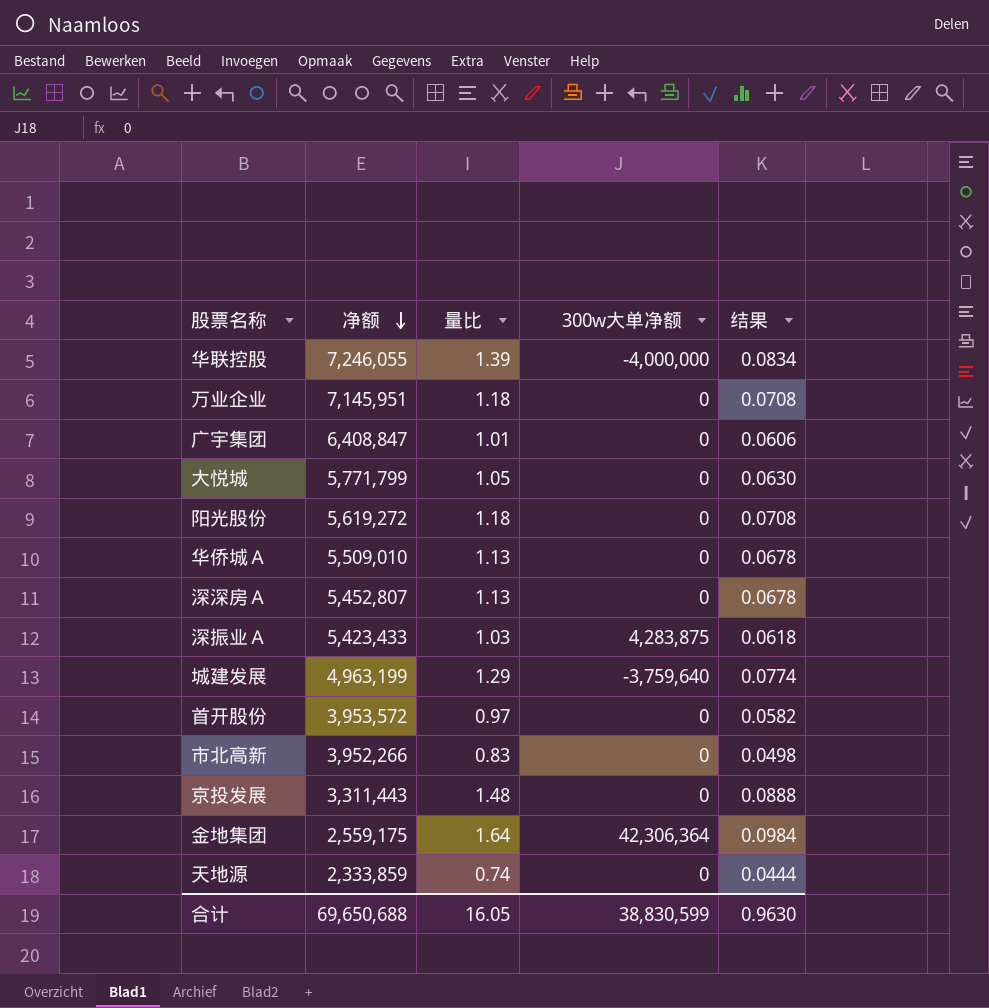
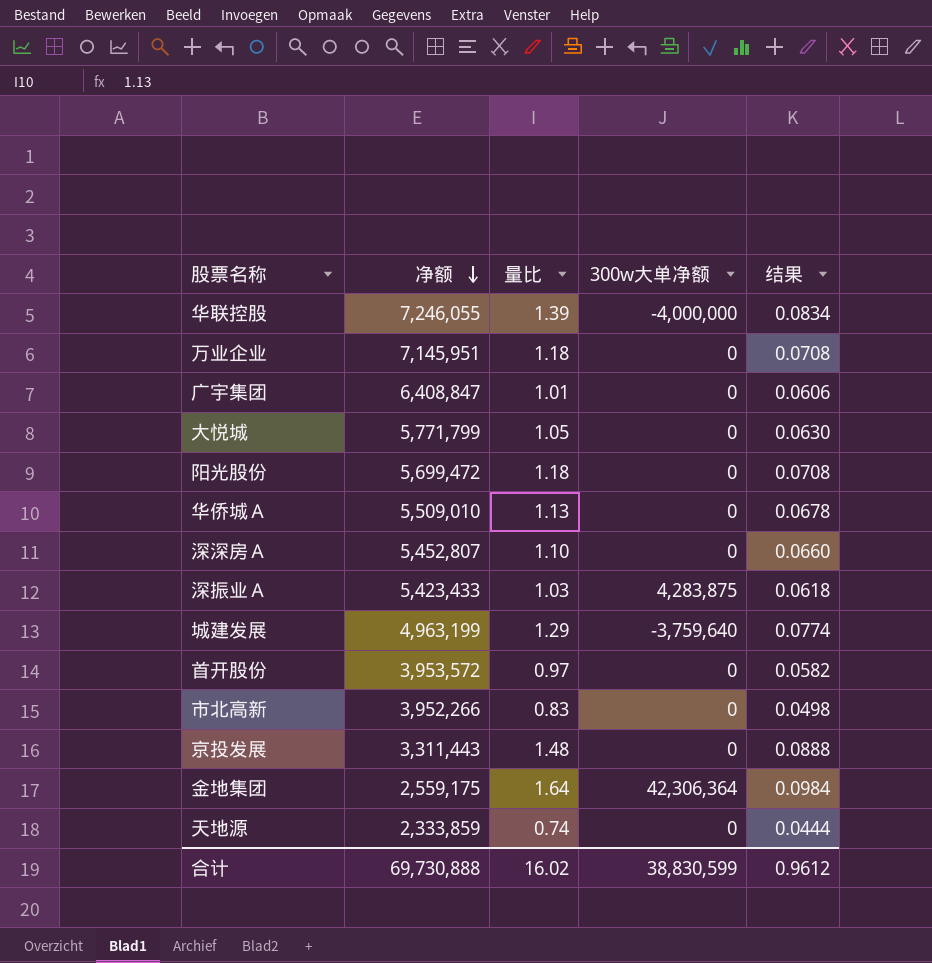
阳光股份 | 净额: 5,619,272 -> 5,699,472
深深房Ａ | 量比: 1.13 -> 1.10
深深房Ａ | 结果: 0.0678 -> 0.0660
合计 | 净额: 69,650,688 -> 69,730,888
合计 | 量比: 16.05 -> 16.02
合计 | 结果: 0.9630 -> 0.9612

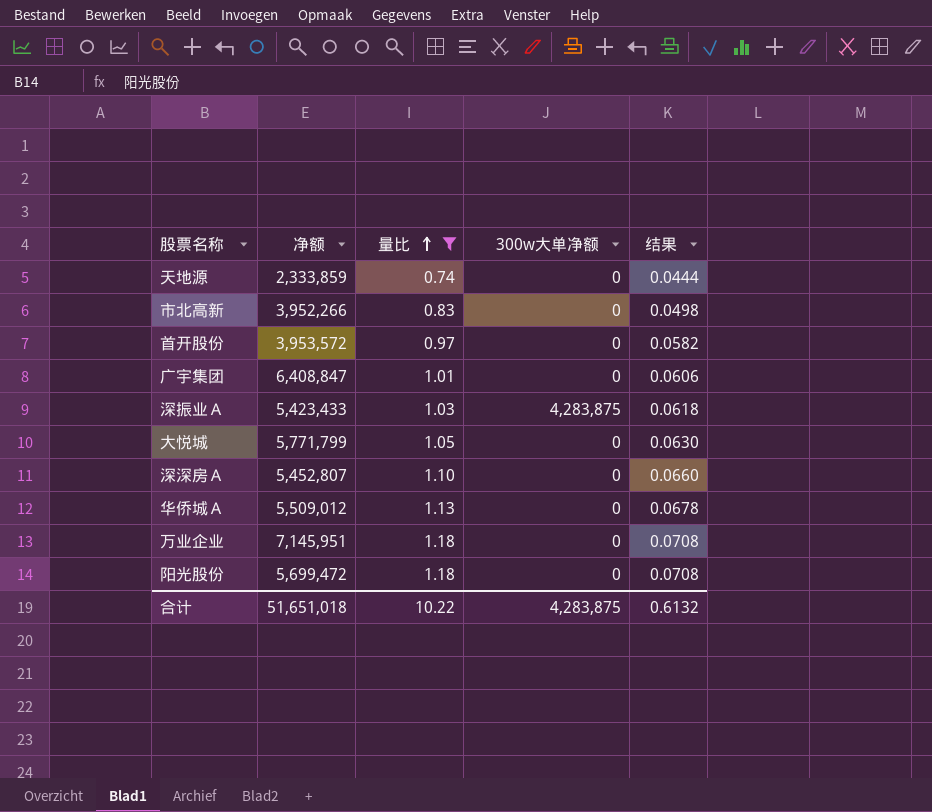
filter: none -> 量比 <= 1.18
row order: 净额 descending -> 量比 ascending
华侨城Ａ | 净额: 5,509,010 -> 5,509,012
合计 | 净额: 69,730,888 -> 51,651,018
合计 | 量比: 16.02 -> 10.22
合计 | 300w大单净额: 38,830,599 -> 4,283,875
合计 | 结果: 0.9612 -> 0.6132

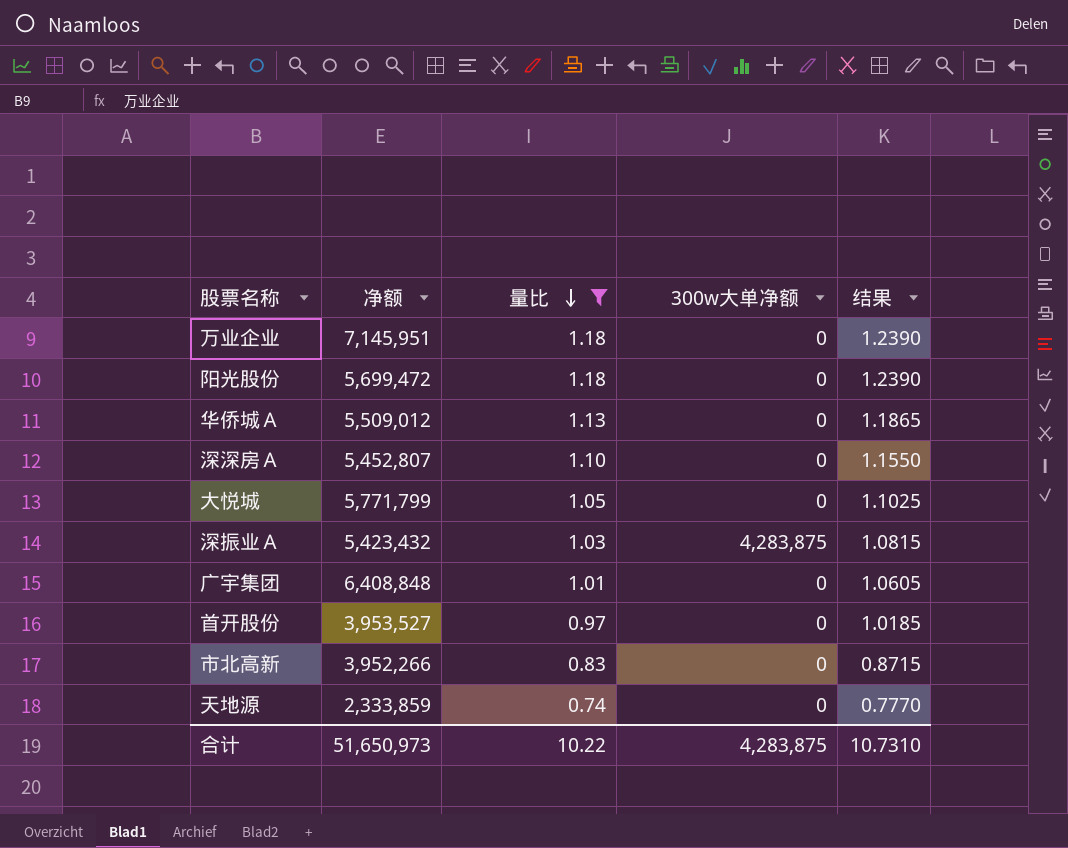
row order: 量比 ascending -> 量比 descending
column 结果 | formula: [量比] * 0.06 -> [量比] * 1.05
深振业Ａ | 净额: 5,423,433 -> 5,423,432
广宇集团 | 净额: 6,408,847 -> 6,408,848
首开股份 | 净额: 3,953,572 -> 3,953,527
合计 | 净额: 51,651,018 -> 51,650,973
合计 | 结果: 0.6132 -> 10.7310

